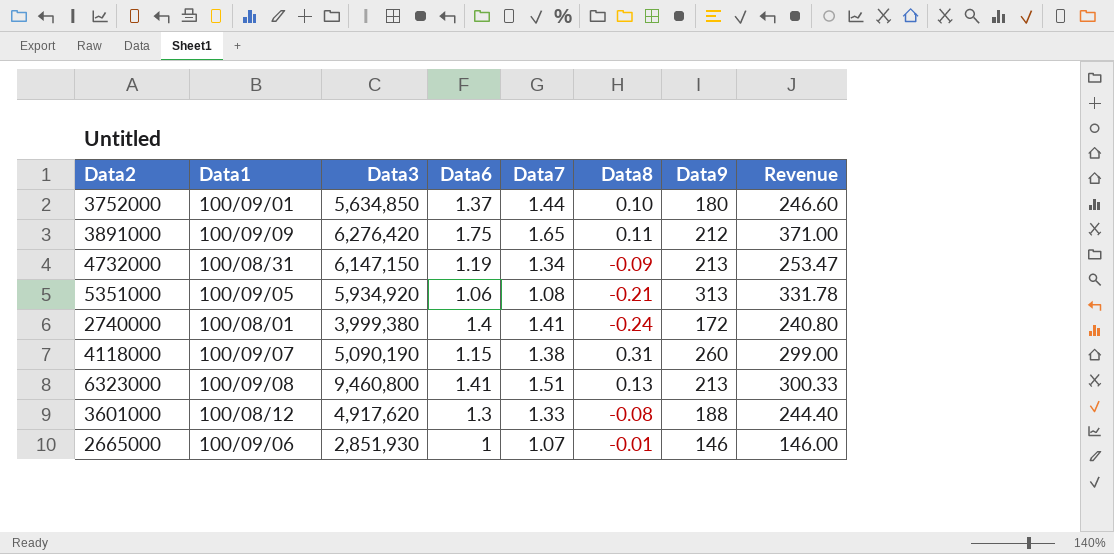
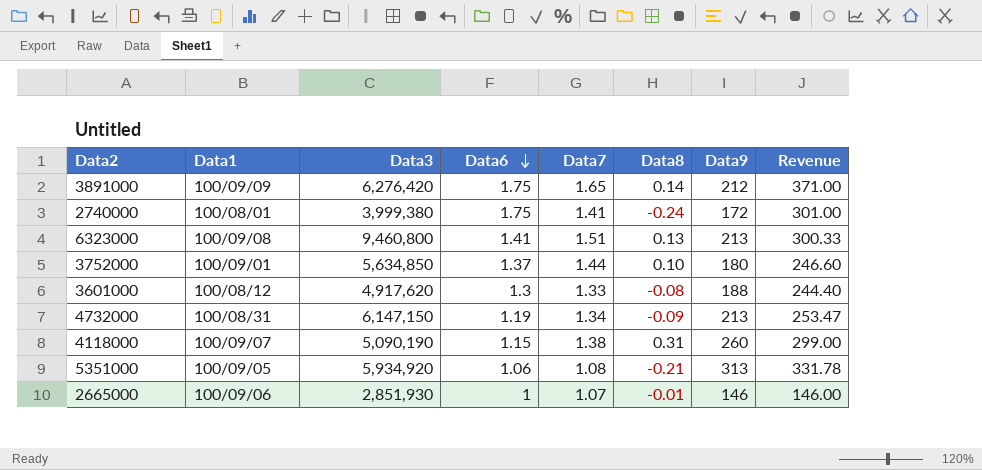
row order: none -> Data6 descending
3891000 | Data8: 0.11 -> 0.14
2740000 | Data6: 1.4 -> 1.75
2740000 | Revenue: 240.80 -> 301.00

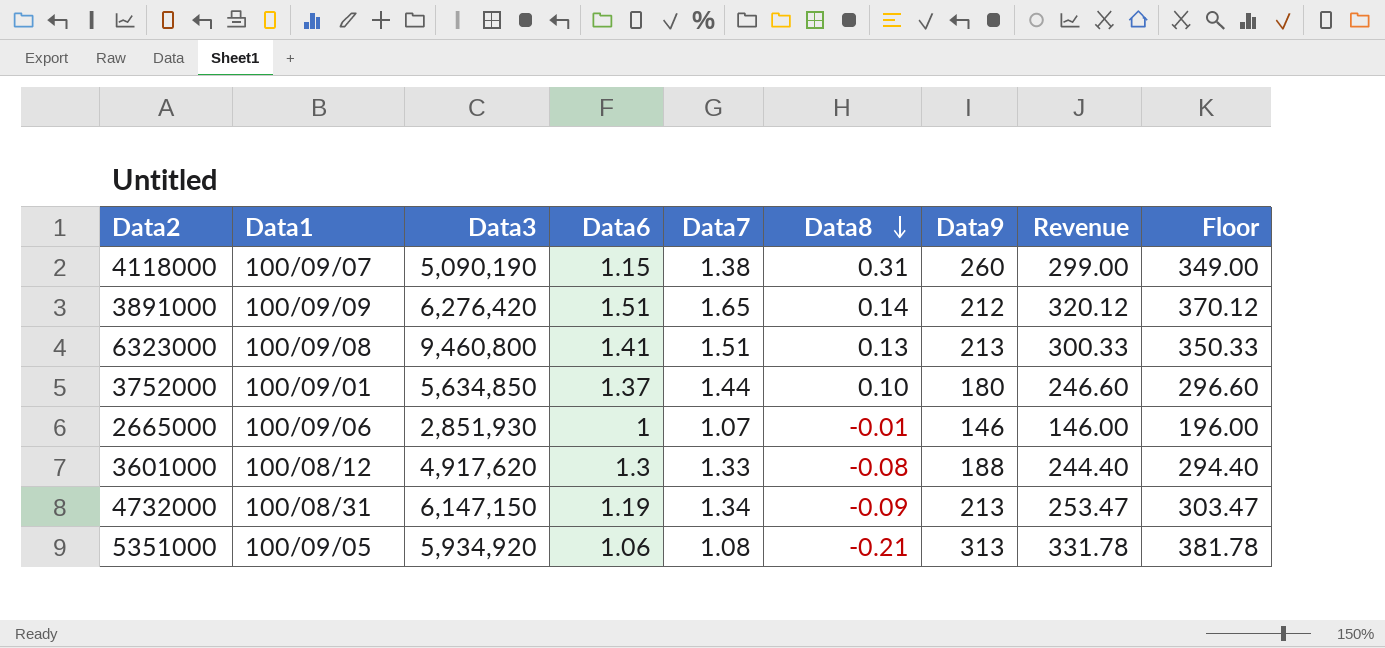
row order: Data6 descending -> Data8 descending
column Floor | formula: none -> [Revenue] + 50
row 2740000: 100/08/01 | 3,999,380 | 1.75 | 1.41 | -0.24 | 172 | 301.00 -> none
3891000 | Data6: 1.75 -> 1.51
3891000 | Revenue: 371.00 -> 320.12

